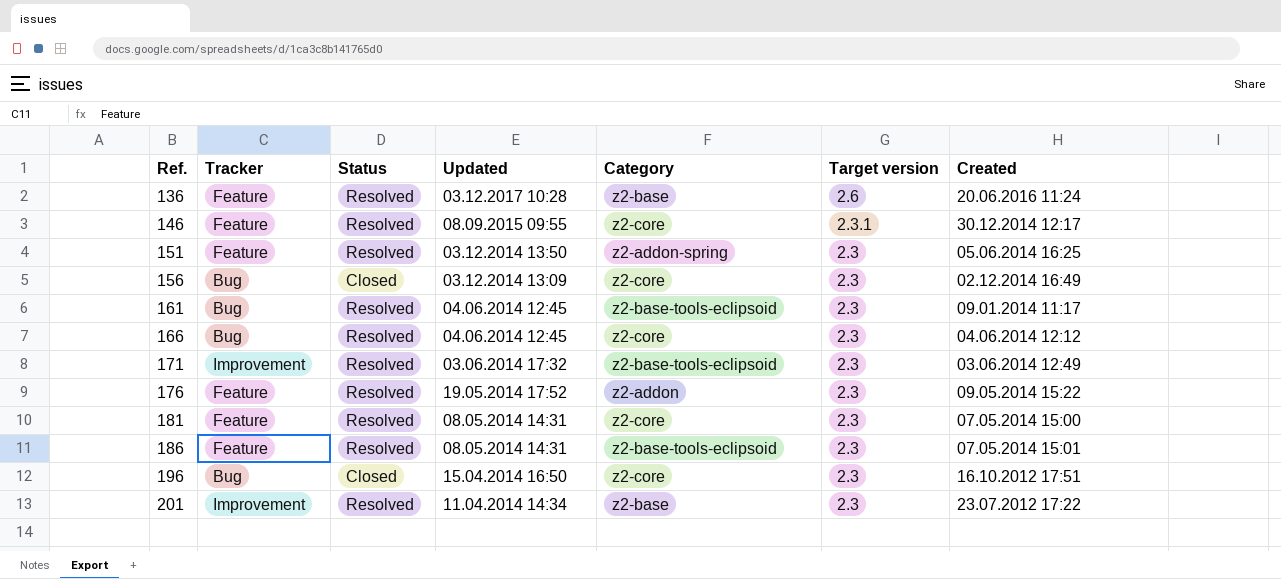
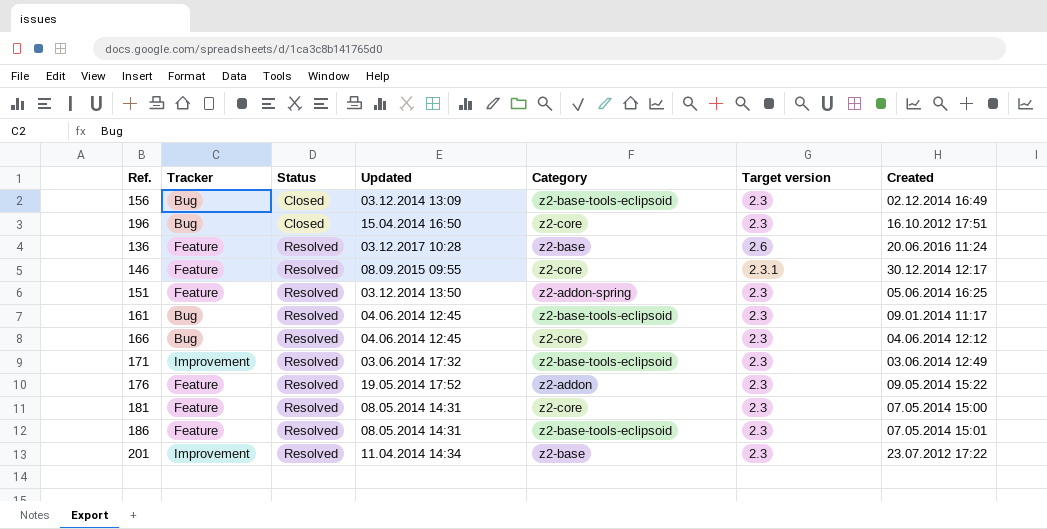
row order: Ref. ascending -> Status ascending
156 | Category: z2-core -> z2-base-tools-eclipsoid

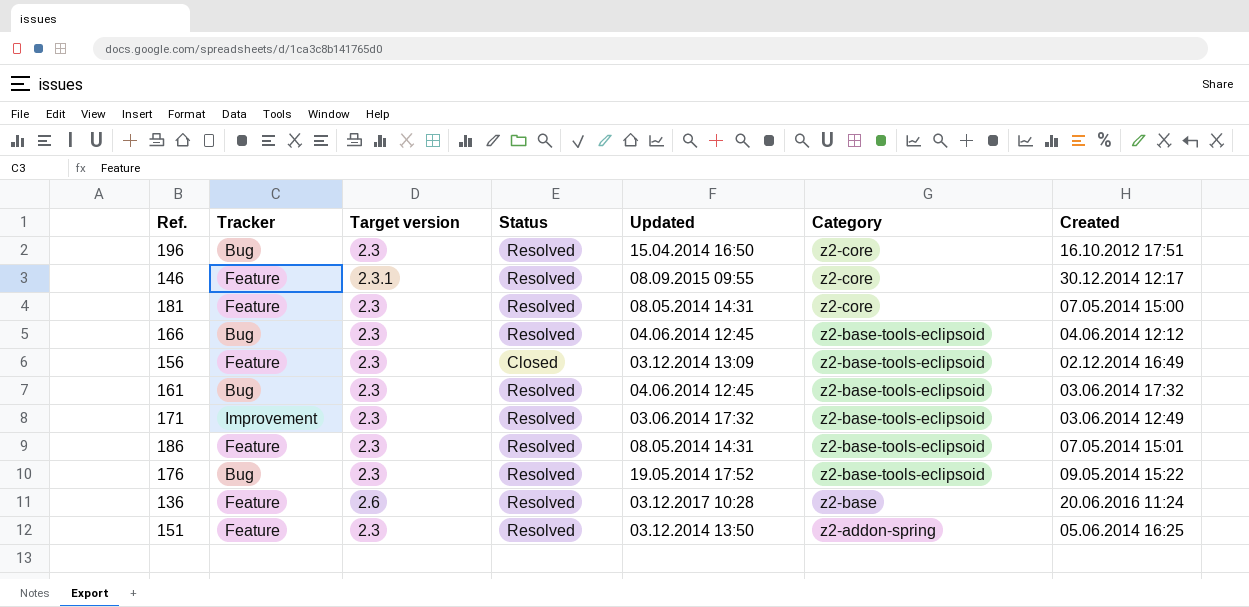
row order: Status ascending -> Category descending
column Target version | position: 6 -> 3
row 201: Improvement | Resolved | 11.04.2014 14:34 | z2-base | 2.3 | 23.07.2012 17:22 -> none
196 | Status: Closed -> Resolved
166 | Category: z2-core -> z2-base-tools-eclipsoid
156 | Tracker: Bug -> Feature
161 | Created: 09.01.2014 11:17 -> 03.06.2014 17:32
176 | Tracker: Feature -> Bug
176 | Category: z2-addon -> z2-base-tools-eclipsoid

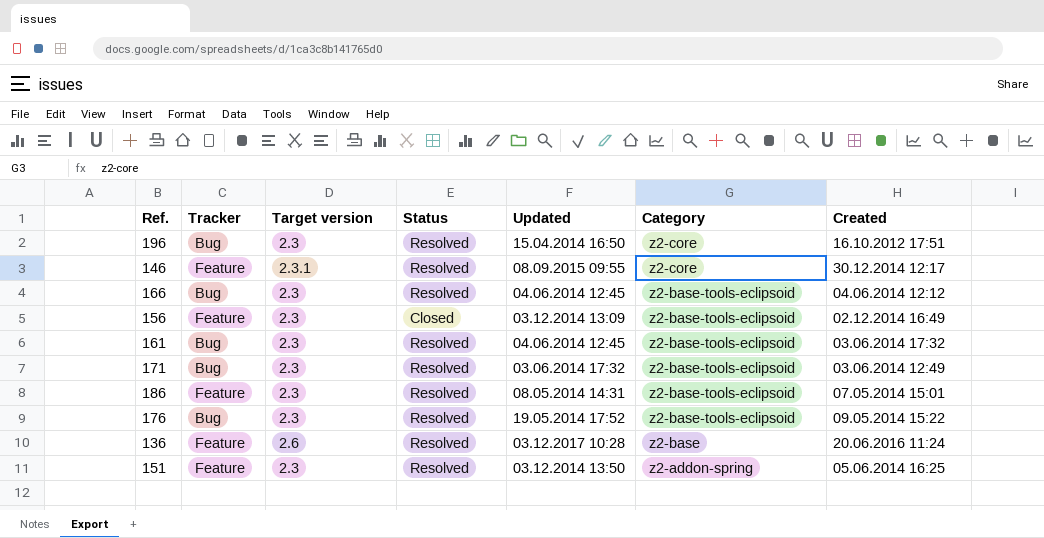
row 181: Feature | 2.3 | Resolved | 08.05.2014 14:31 | z2-core | 07.05.2014 15:00 -> none
171 | Tracker: Improvement -> Bug

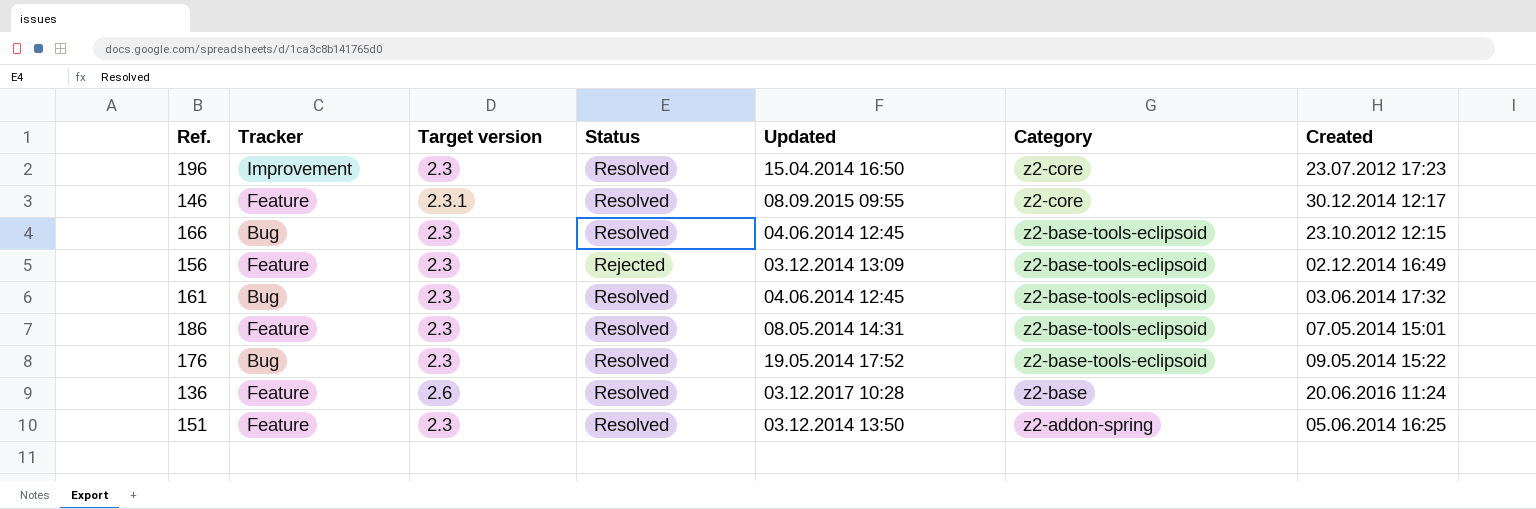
row 171: Bug | 2.3 | Resolved | 03.06.2014 17:32 | z2-base-tools-eclipsoid | 03.06.2014 12:49 -> none
196 | Tracker: Bug -> Improvement
196 | Created: 16.10.2012 17:51 -> 23.07.2012 17:23
166 | Created: 04.06.2014 12:12 -> 23.10.2012 12:15
156 | Status: Closed -> Rejected

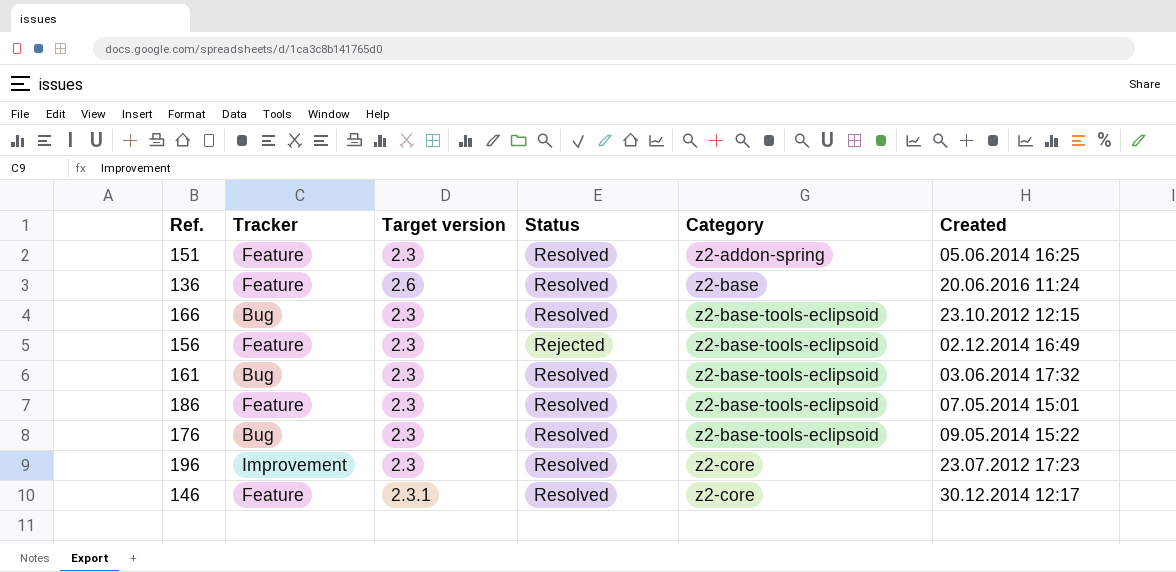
row order: Category descending -> Category ascending
column Updated | position: 5 -> none

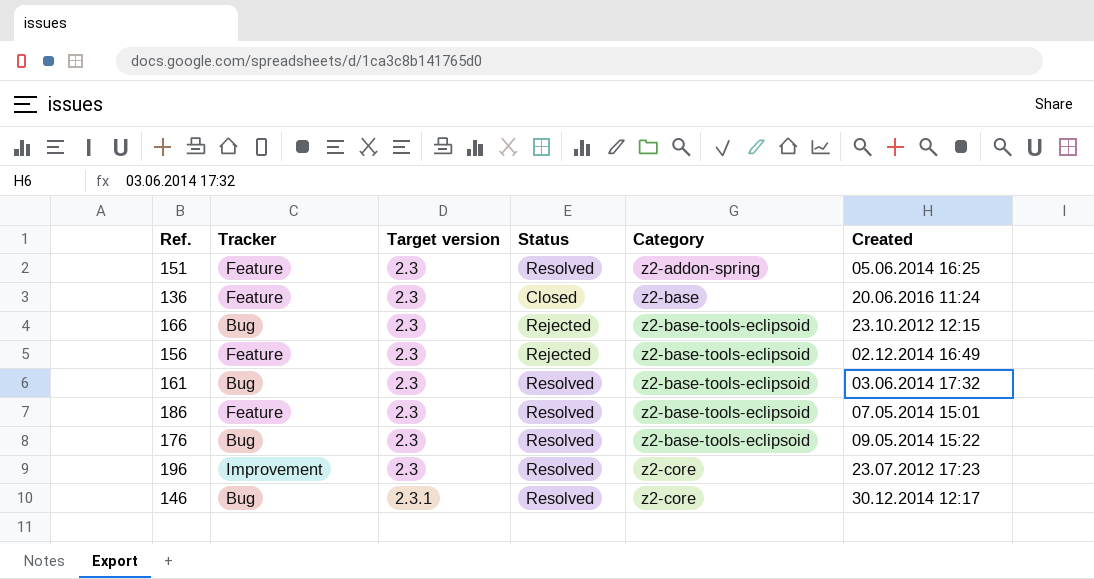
136 | Target version: 2.6 -> 2.3
136 | Status: Resolved -> Closed
166 | Status: Resolved -> Rejected
146 | Tracker: Feature -> Bug

